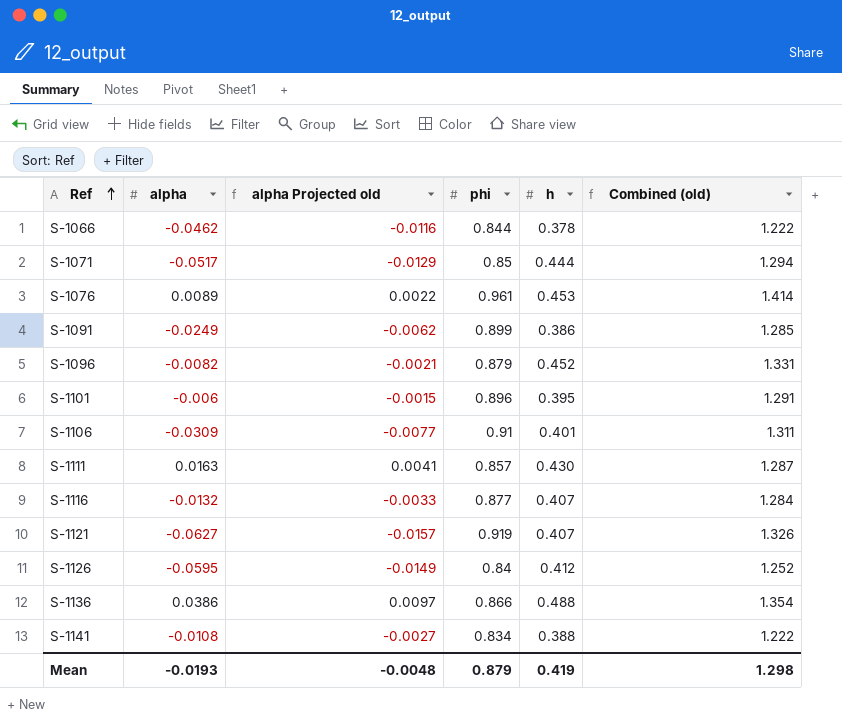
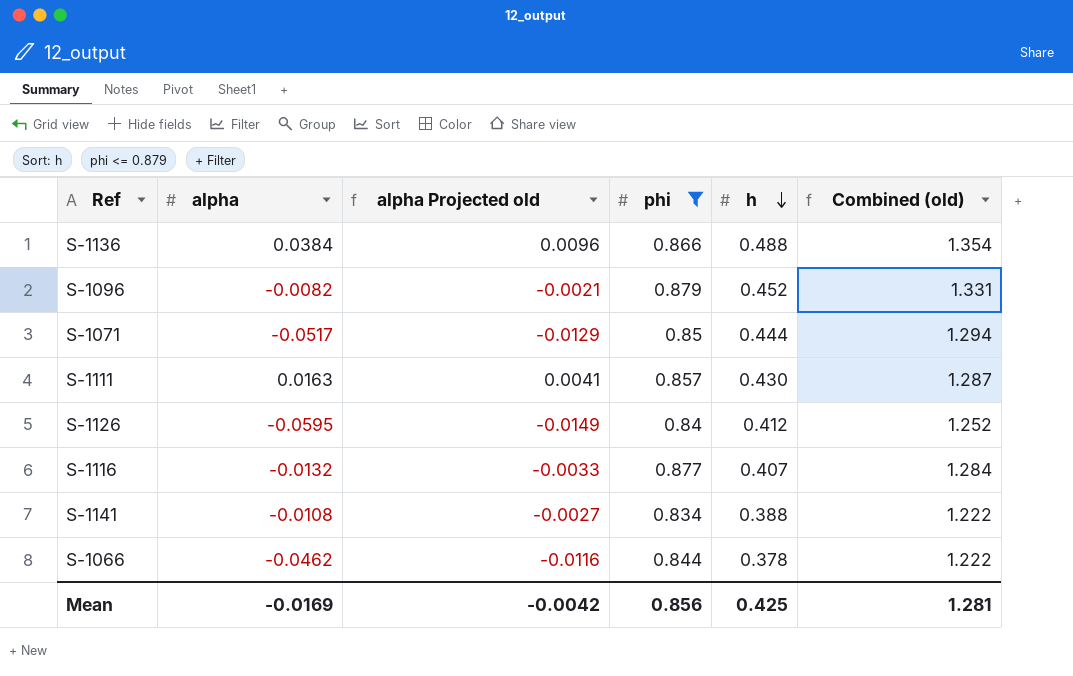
filter: none -> phi <= 0.879
row order: Ref ascending -> h descending
S-1136 | alpha: 0.0386 -> 0.0384
S-1136 | alpha Projected old: 0.0097 -> 0.0096
Mean | alpha: -0.0193 -> -0.0169
Mean | alpha Projected old: -0.0048 -> -0.0042
Mean | phi: 0.879 -> 0.856
Mean | h: 0.419 -> 0.425
Mean | Combined (old): 1.298 -> 1.281

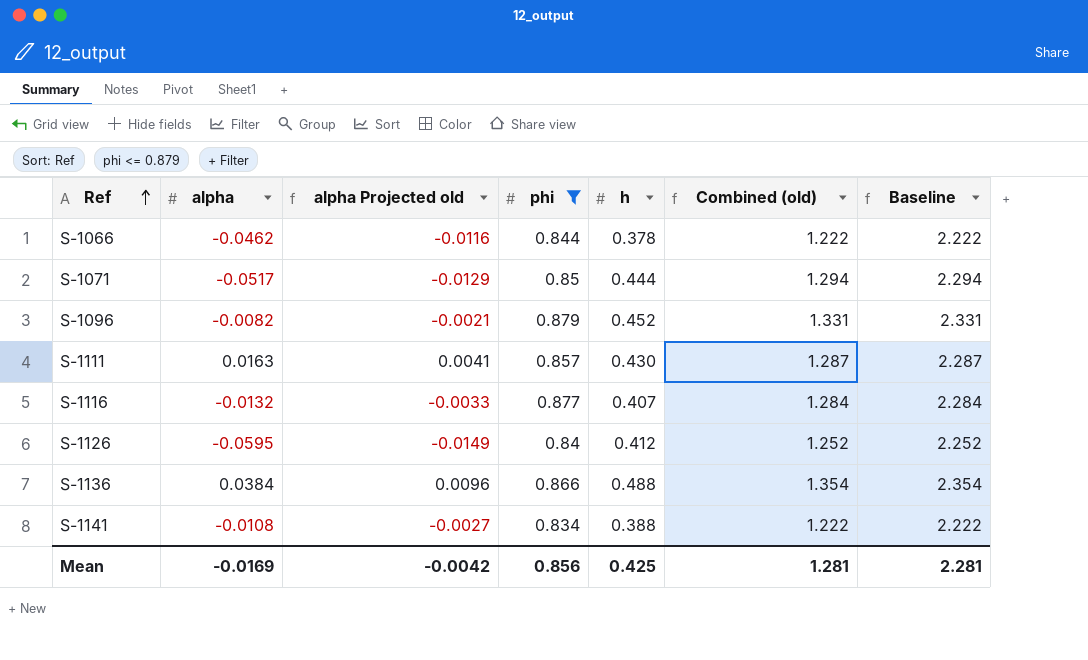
row order: h descending -> Ref ascending
column Baseline | formula: none -> [Combined (old)] + 1

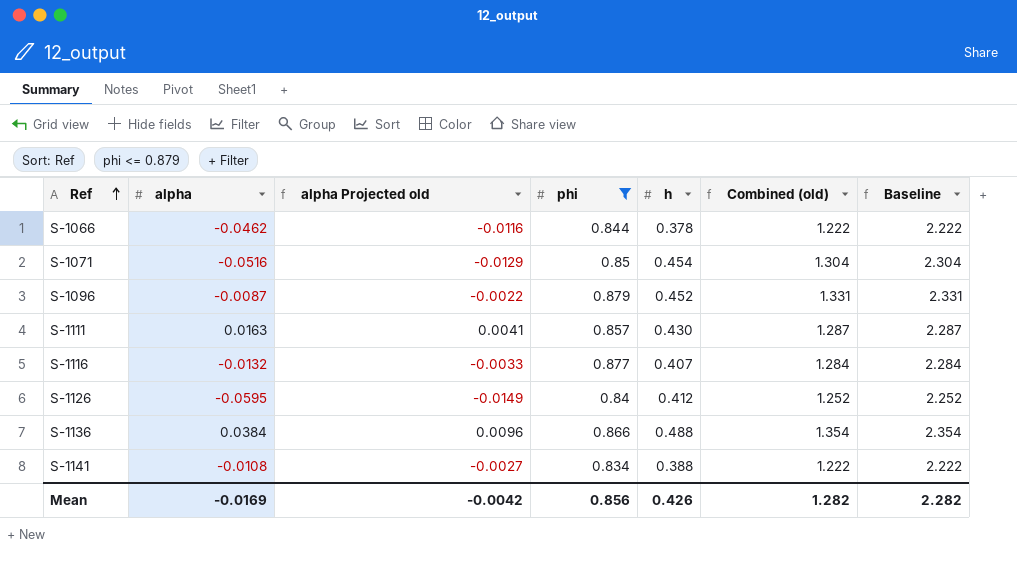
S-1071 | alpha: -0.0517 -> -0.0516
S-1071 | h: 0.444 -> 0.454
S-1071 | Combined (old): 1.294 -> 1.304
S-1071 | Baseline: 2.294 -> 2.304
S-1096 | alpha: -0.0082 -> -0.0087
S-1096 | alpha Projected old: -0.0021 -> -0.0022
Mean | h: 0.425 -> 0.426
Mean | Combined (old): 1.281 -> 1.282
Mean | Baseline: 2.281 -> 2.282

